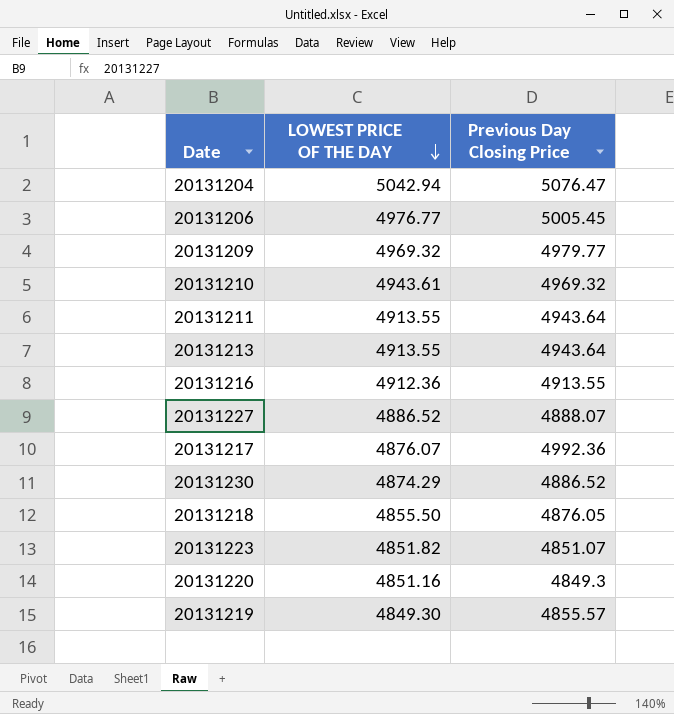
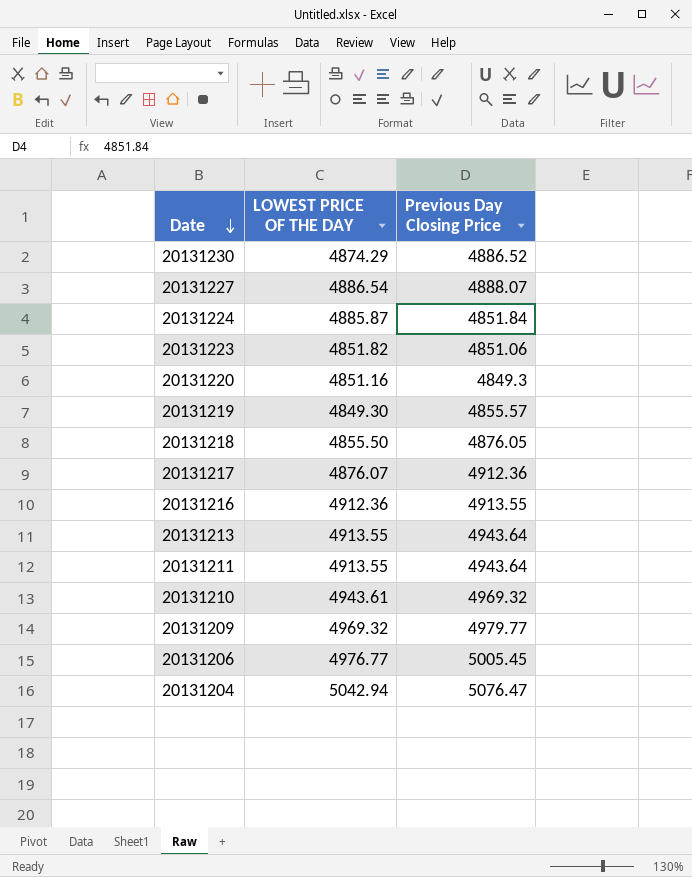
row order: LOWEST PRICE OF THE DAY descending -> Date descending
20131227 | LOWEST PRICE OF THE DAY: 4886.52 -> 4886.54
row 20131224: none -> 4885.87 | 4851.84
20131223 | Previous Day Closing Price: 4851.07 -> 4851.06
20131217 | Previous Day Closing Price: 4992.36 -> 4912.36

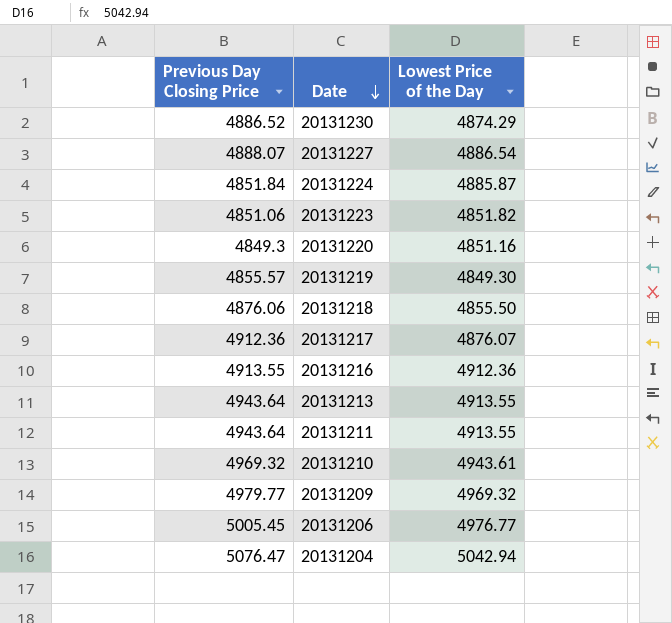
column Previous Day Closing Price | position: 3 -> 1
column name: LOWEST PRICE OF THE DAY -> Lowest Price of the Day
20131218 | Previous Day Closing Price: 4876.05 -> 4876.06

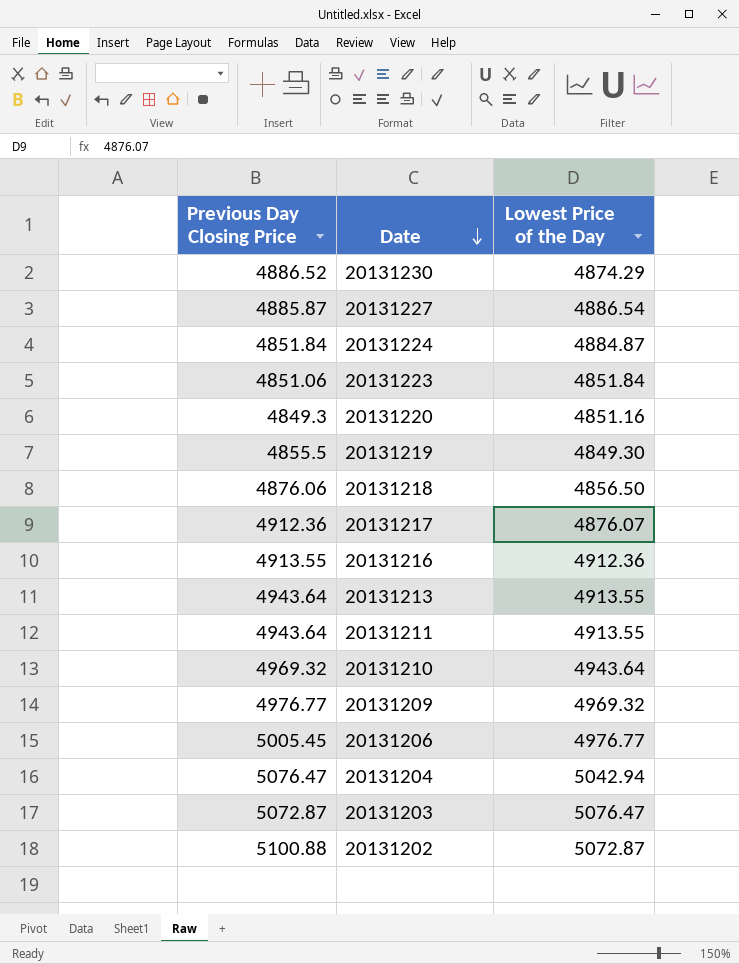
20131227 | Previous Day Closing Price: 4888.07 -> 4885.87
20131224 | Lowest Price of the Day: 4885.87 -> 4884.87
20131223 | Lowest Price of the Day: 4851.82 -> 4851.84
20131219 | Previous Day Closing Price: 4855.57 -> 4855.5
20131218 | Lowest Price of the Day: 4855.50 -> 4856.50
20131210 | Lowest Price of the Day: 4943.61 -> 4943.64
20131209 | Previous Day Closing Price: 4979.77 -> 4976.77
row 20131203: none -> 5072.87 | 5076.47
row 20131202: none -> 5100.88 | 5072.87

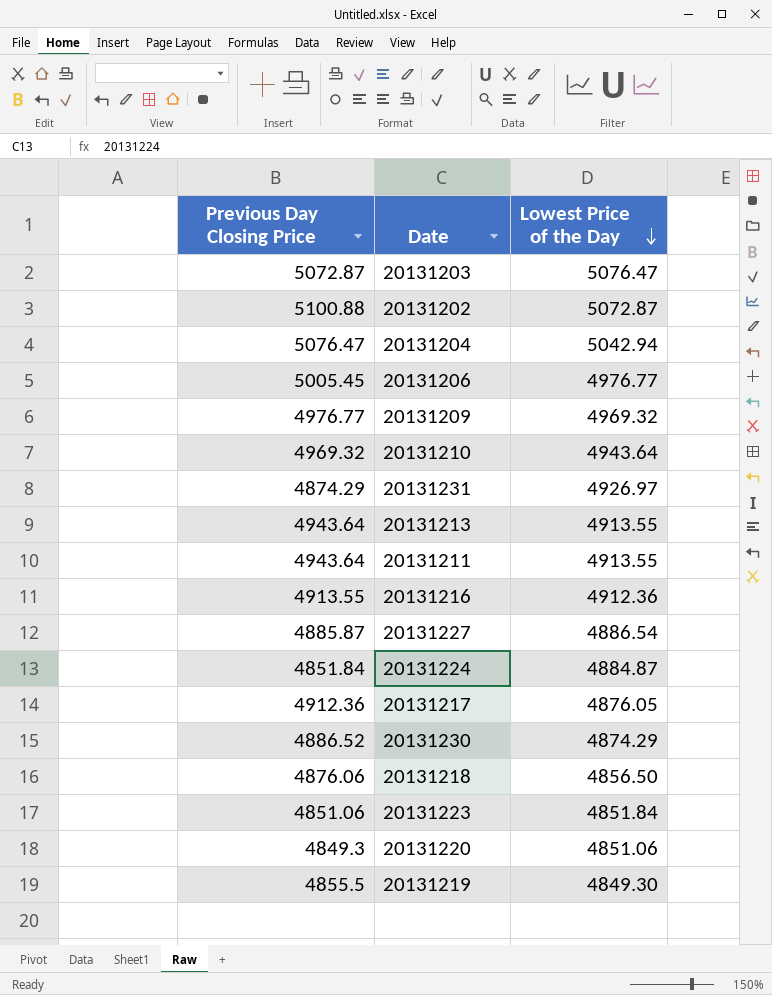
row order: Date descending -> Lowest Price of the Day descending
row 20131231: none -> 4874.29 | 4926.97
20131217 | Lowest Price of the Day: 4876.07 -> 4876.05
20131220 | Lowest Price of the Day: 4851.16 -> 4851.06

